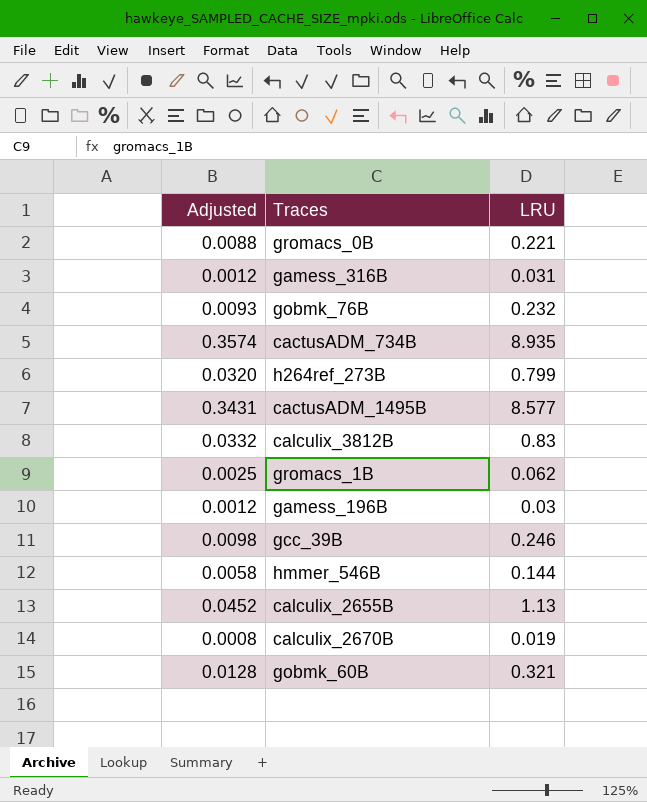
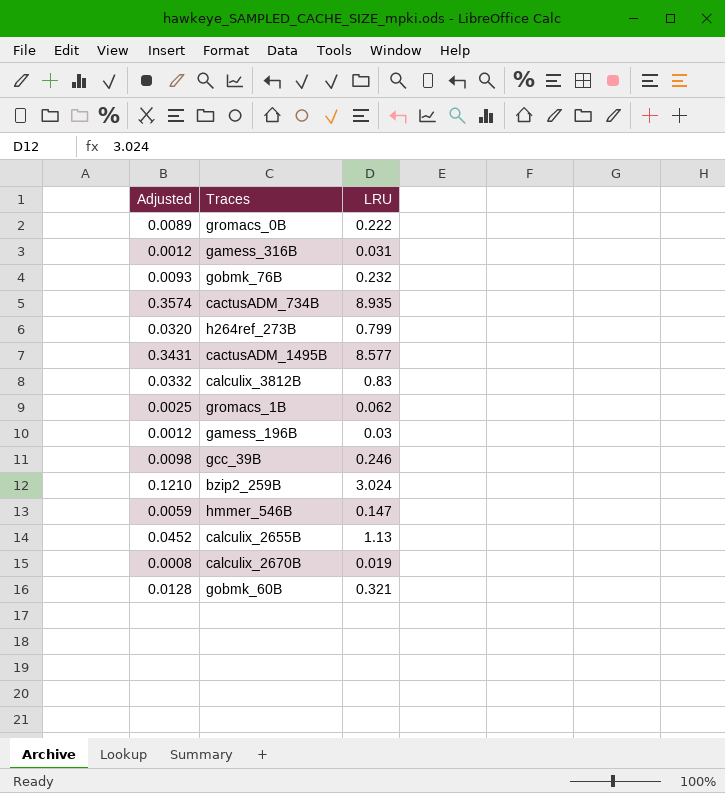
gromacs_0B | Adjusted: 0.0088 -> 0.0089
gromacs_0B | LRU: 0.221 -> 0.222
row bzip2_259B: none -> 0.1210 | 3.024
hmmer_546B | Adjusted: 0.0058 -> 0.0059
hmmer_546B | LRU: 0.144 -> 0.147

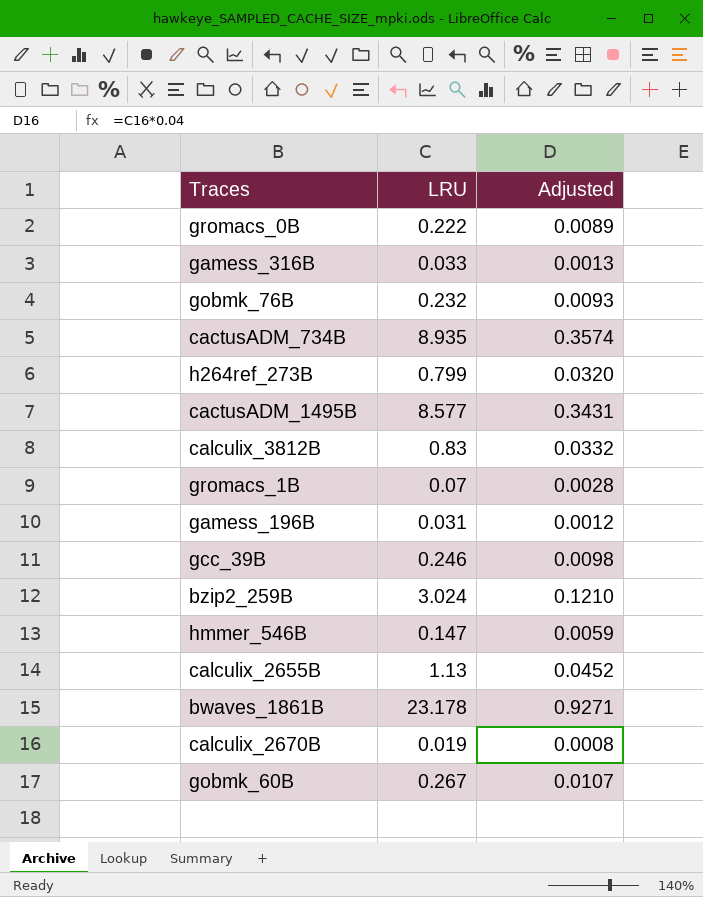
column Adjusted | position: 1 -> 3
gamess_316B | LRU: 0.031 -> 0.033
gamess_316B | Adjusted: 0.0012 -> 0.0013
gromacs_1B | LRU: 0.062 -> 0.07
gromacs_1B | Adjusted: 0.0025 -> 0.0028
gamess_196B | LRU: 0.03 -> 0.031
row bwaves_1861B: none -> 23.178 | 0.9271
gobmk_60B | LRU: 0.321 -> 0.267
gobmk_60B | Adjusted: 0.0128 -> 0.0107

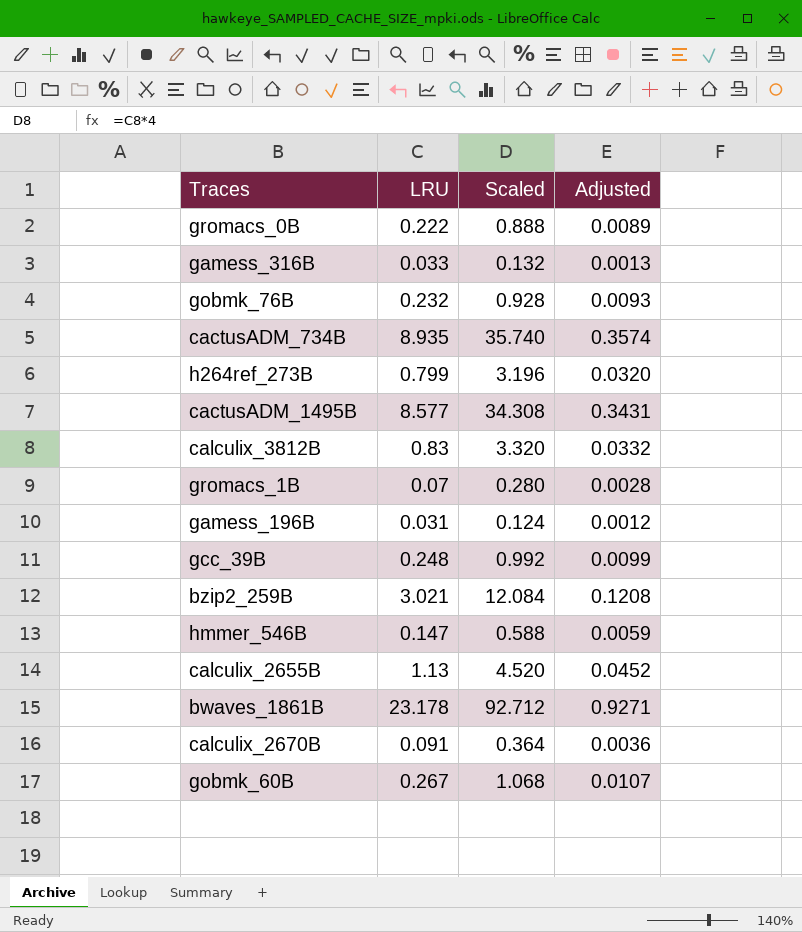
column Scaled | formula: none -> [LRU] * 4
gcc_39B | LRU: 0.246 -> 0.248
gcc_39B | Adjusted: 0.0098 -> 0.0099
bzip2_259B | LRU: 3.024 -> 3.021
bzip2_259B | Adjusted: 0.1210 -> 0.1208
calculix_2670B | LRU: 0.019 -> 0.091
calculix_2670B | Adjusted: 0.0008 -> 0.0036

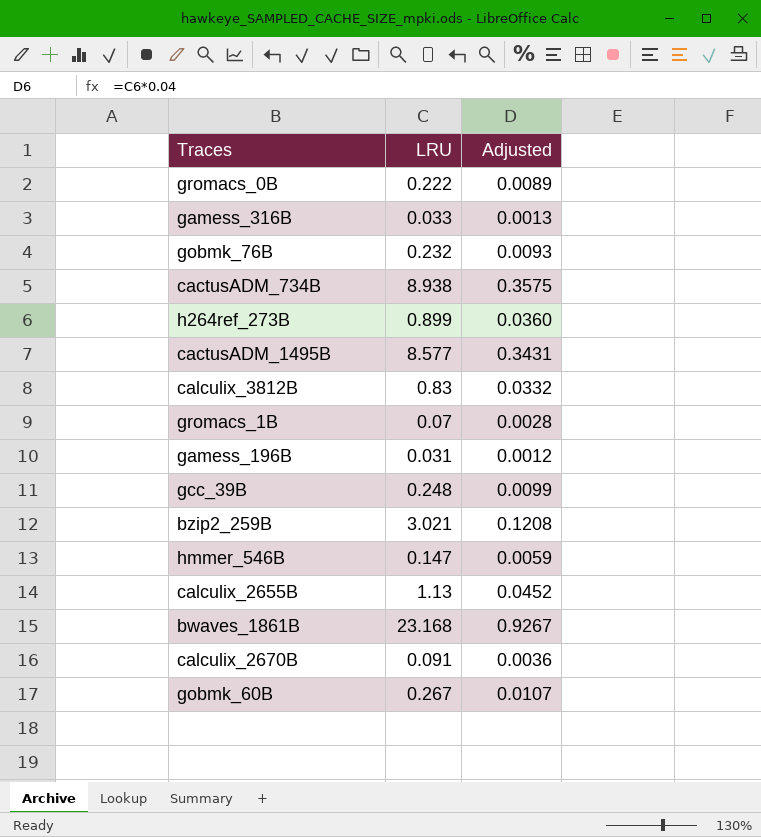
column Scaled | formula: [LRU] * 4 -> none
cactusADM_734B | LRU: 8.935 -> 8.938
cactusADM_734B | Adjusted: 0.3574 -> 0.3575
h264ref_273B | LRU: 0.799 -> 0.899
h264ref_273B | Adjusted: 0.0320 -> 0.0360
bwaves_1861B | LRU: 23.178 -> 23.168
bwaves_1861B | Adjusted: 0.9271 -> 0.9267

